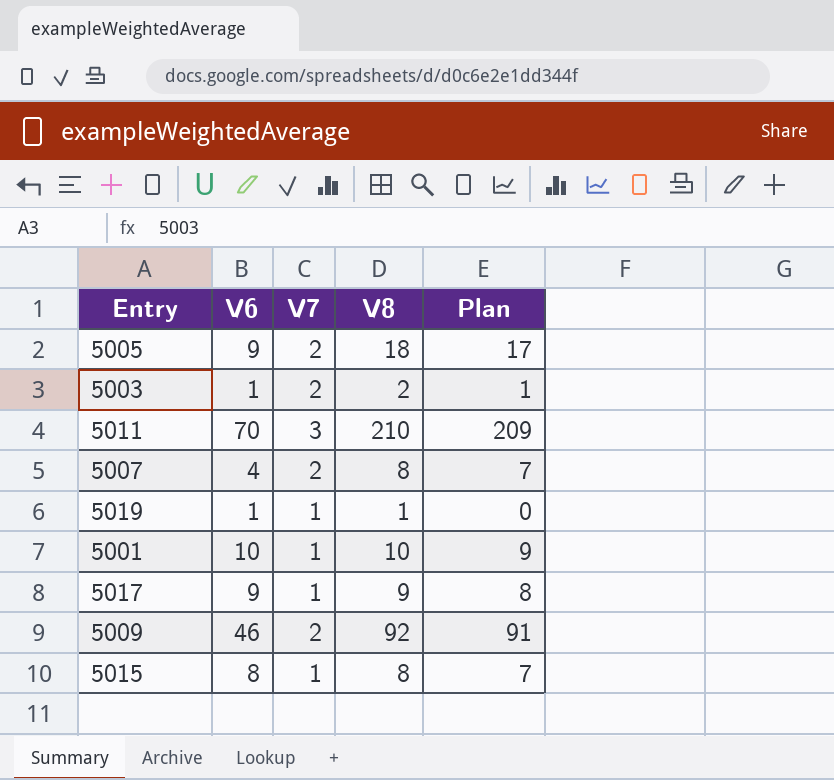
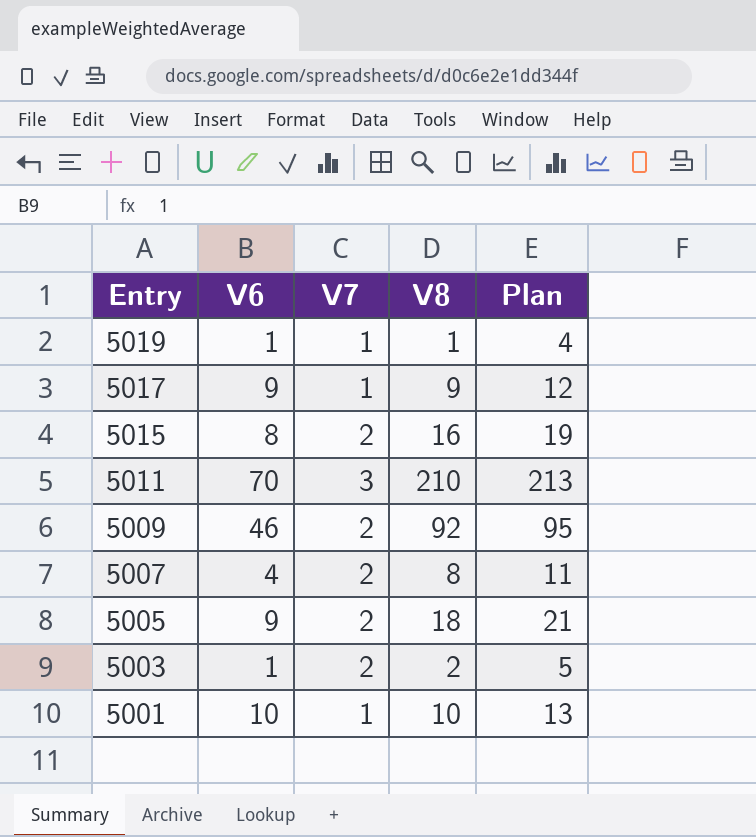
row order: none -> Entry descending
column Plan | formula: [V8] - 1 -> [V8] + 3
5015 | V7: 1 -> 2
5015 | V8: 8 -> 16

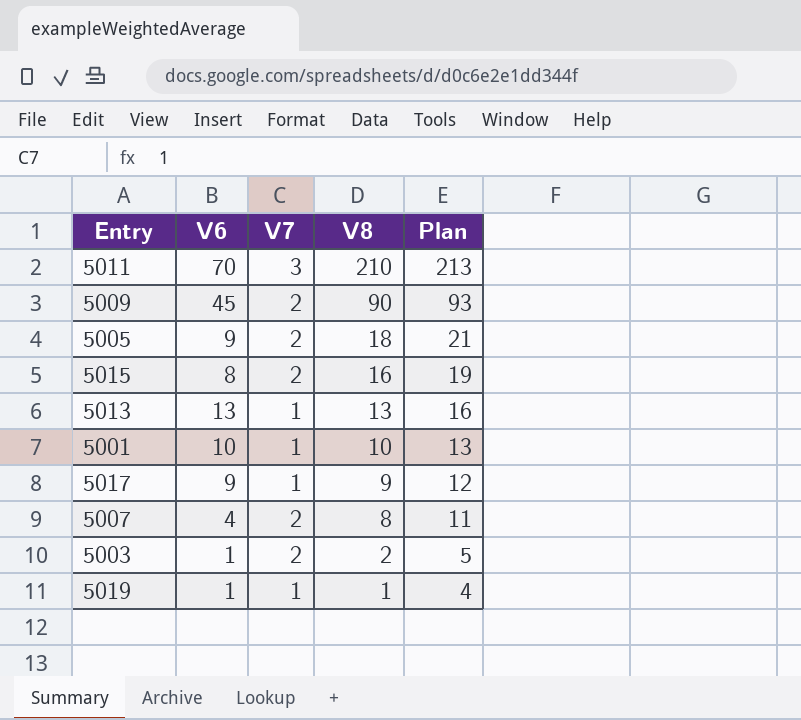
row order: Entry descending -> V8 descending
5009 | V6: 46 -> 45
5009 | V8: 92 -> 90
5009 | Plan: 95 -> 93
row 5013: none -> 13 | 1 | 13 | 16

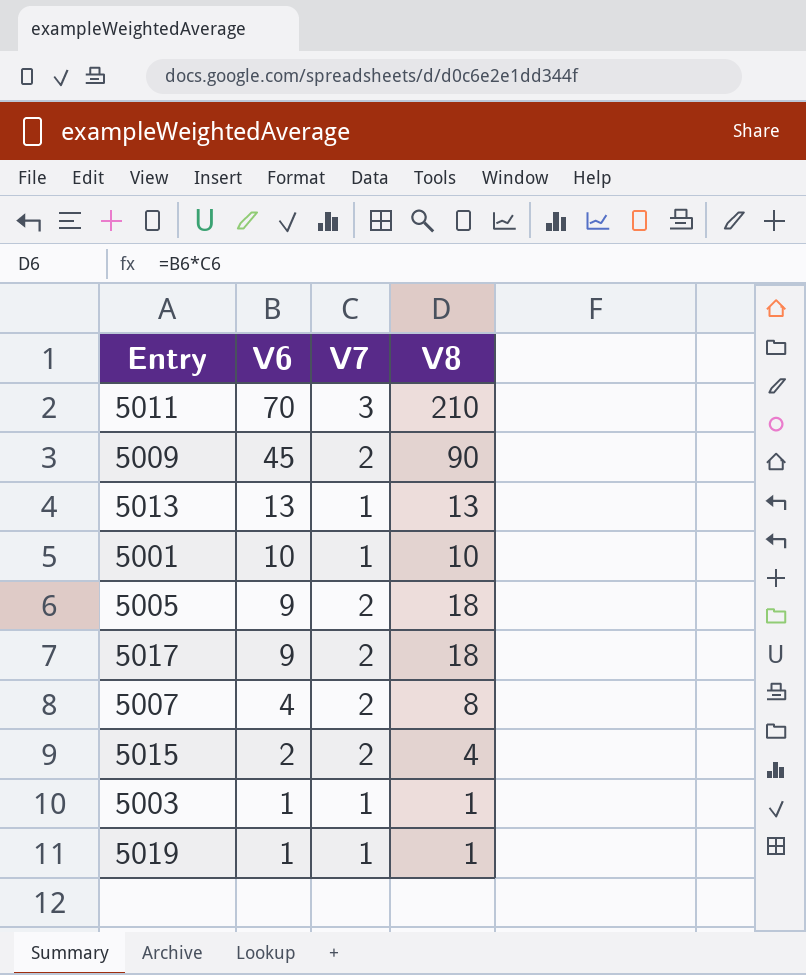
row order: V8 descending -> V6 descending
column Plan | formula: [V8] + 3 -> none
5017 | V7: 1 -> 2
5017 | V8: 9 -> 18
5015 | V6: 8 -> 2
5015 | V8: 16 -> 4
5003 | V7: 2 -> 1
5003 | V8: 2 -> 1

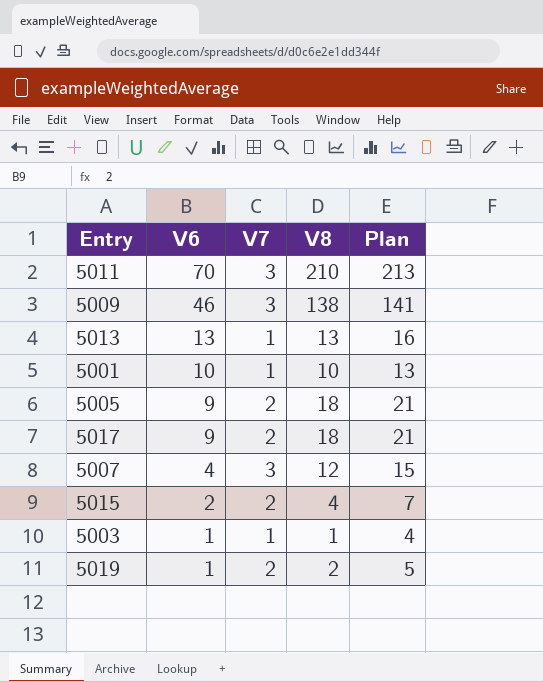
column Plan | formula: none -> [V8] + 3
5009 | V6: 45 -> 46
5009 | V7: 2 -> 3
5009 | V8: 90 -> 138
5007 | V7: 2 -> 3
5007 | V8: 8 -> 12
5019 | V7: 1 -> 2
5019 | V8: 1 -> 2

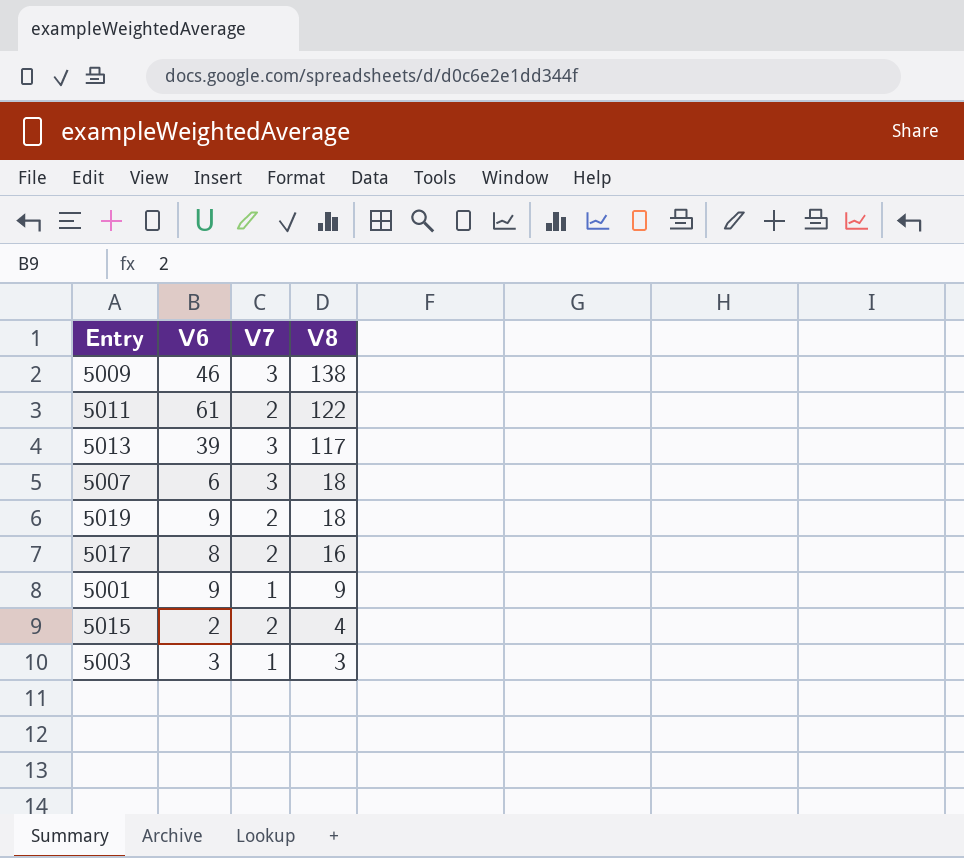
row order: V6 descending -> V8 descending
column Plan | formula: [V8] + 3 -> none
row 5005: 9 | 2 | 18 | 21 -> none
5011 | V6: 70 -> 61
5011 | V7: 3 -> 2
5011 | V8: 210 -> 122
5013 | V6: 13 -> 39
5013 | V7: 1 -> 3
5013 | V8: 13 -> 117
5007 | V6: 4 -> 6
5007 | V8: 12 -> 18
5019 | V6: 1 -> 9
5019 | V8: 2 -> 18
5017 | V6: 9 -> 8
5017 | V8: 18 -> 16
5001 | V6: 10 -> 9
5001 | V8: 10 -> 9
5003 | V6: 1 -> 3
5003 | V8: 1 -> 3

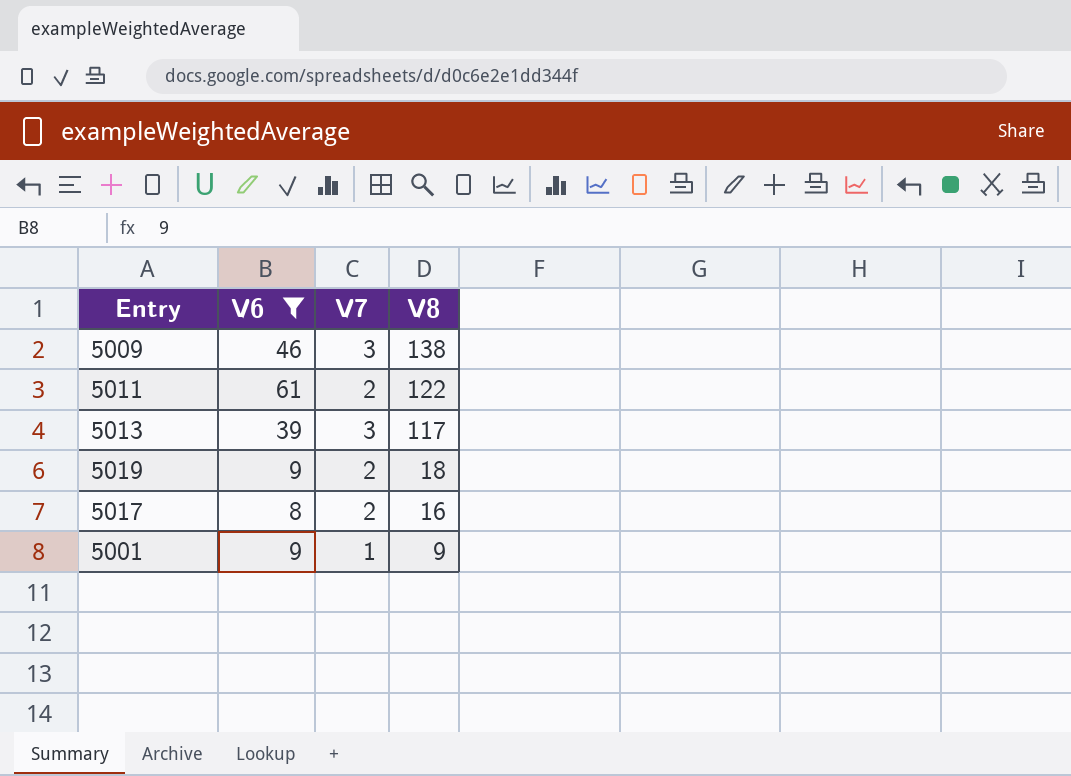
filter: none -> V6 >= 8

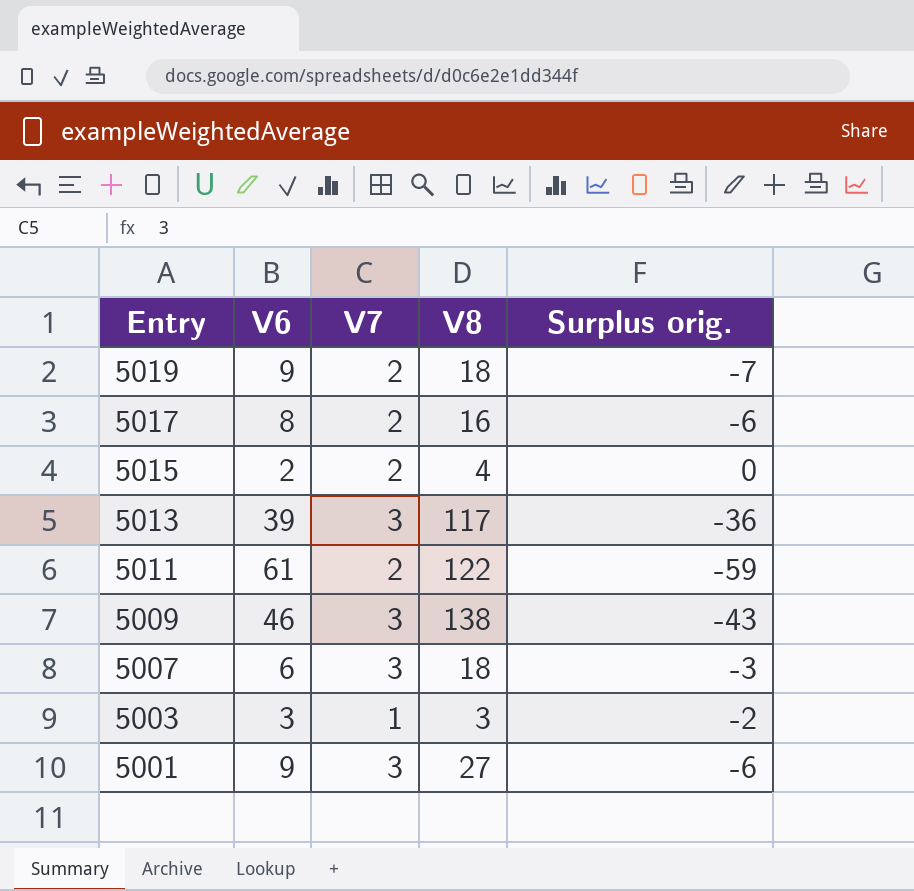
filter: V6 >= 8 -> none
row order: V8 descending -> Entry descending
column Surplus orig. | formula: none -> [V7] - [V6]
5001 | V7: 1 -> 3
5001 | V8: 9 -> 27

